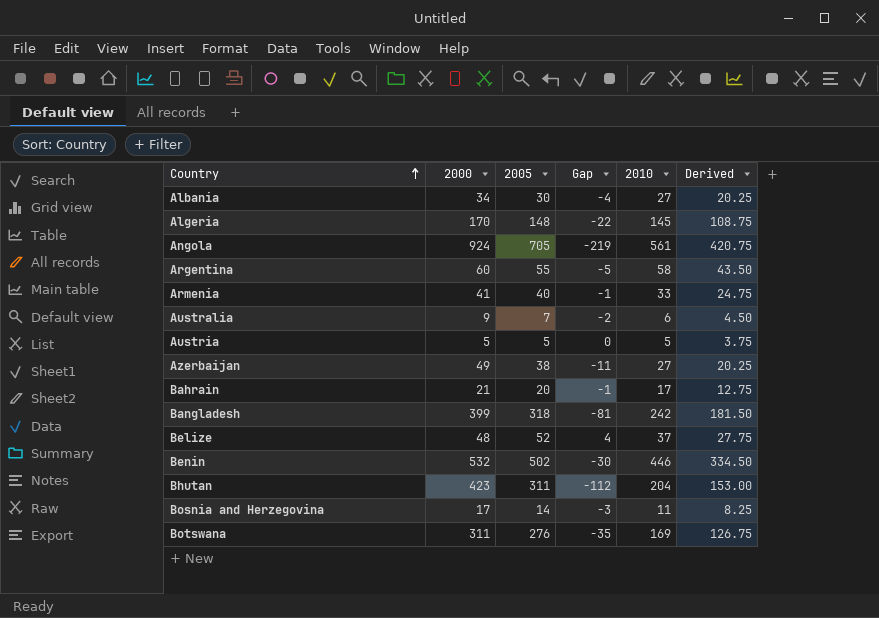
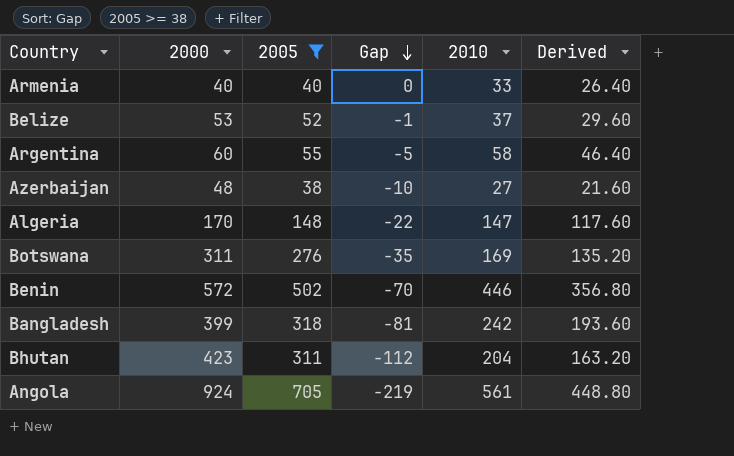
filter: none -> 2005 >= 38
row order: Country ascending -> Gap descending
column Derived | formula: [2010] * 0.75 -> [2010] * 0.8
Armenia | 2000: 41 -> 40
Armenia | Gap: -1 -> 0
Belize | 2000: 48 -> 53
Belize | Gap: 4 -> -1
Azerbaijan | 2000: 49 -> 48
Azerbaijan | Gap: -11 -> -10
Algeria | 2010: 145 -> 147
Benin | 2000: 532 -> 572
Benin | Gap: -30 -> -70

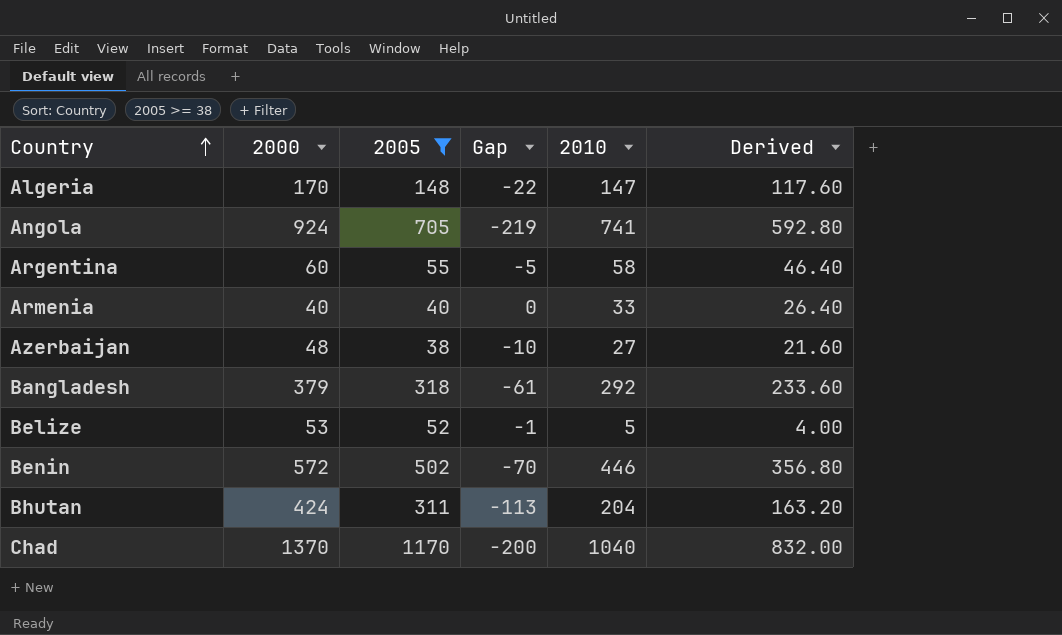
row order: Gap descending -> Country ascending
row Botswana: 311 | 276 | -35 | 169 | 135.20 -> none
Angola | 2010: 561 -> 741
Angola | Derived: 448.80 -> 592.80
Bangladesh | 2000: 399 -> 379
Bangladesh | Gap: -81 -> -61
Bangladesh | 2010: 242 -> 292
Bangladesh | Derived: 193.60 -> 233.60
Belize | 2010: 37 -> 5
Belize | Derived: 29.60 -> 4.00
Bhutan | 2000: 423 -> 424
Bhutan | Gap: -112 -> -113
row Chad: none -> 1370 | 1170 | -200 | 1040 | 832.00

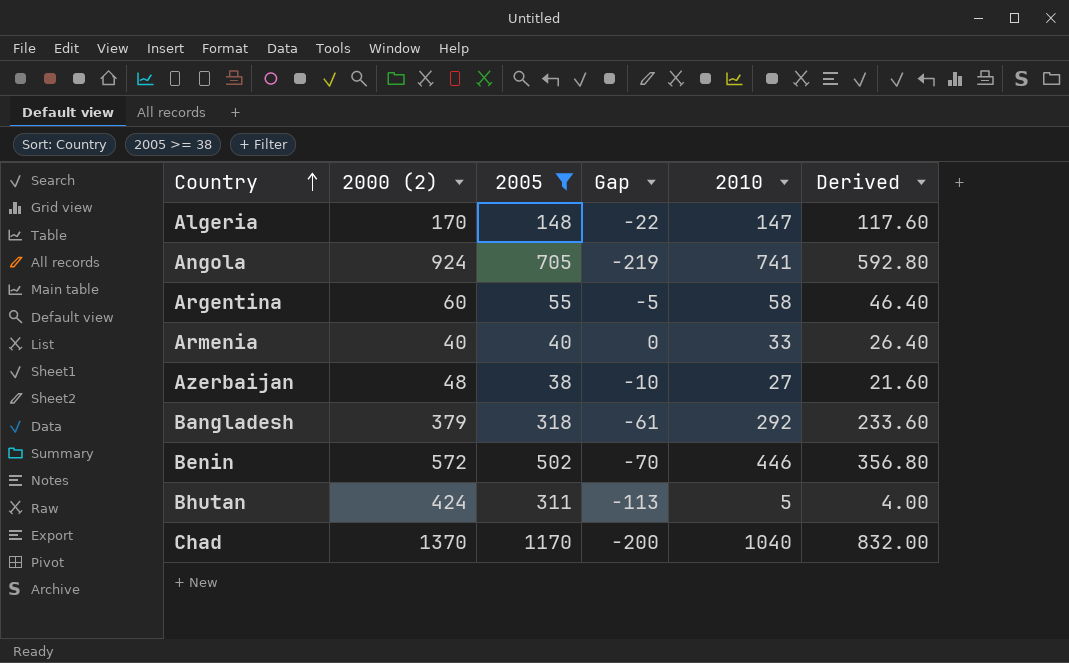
column name: 2000 -> 2000 (2)
row Belize: 53 | 52 | -1 | 5 | 4.00 -> none
Bhutan | 2010: 204 -> 5
Bhutan | Derived: 163.20 -> 4.00

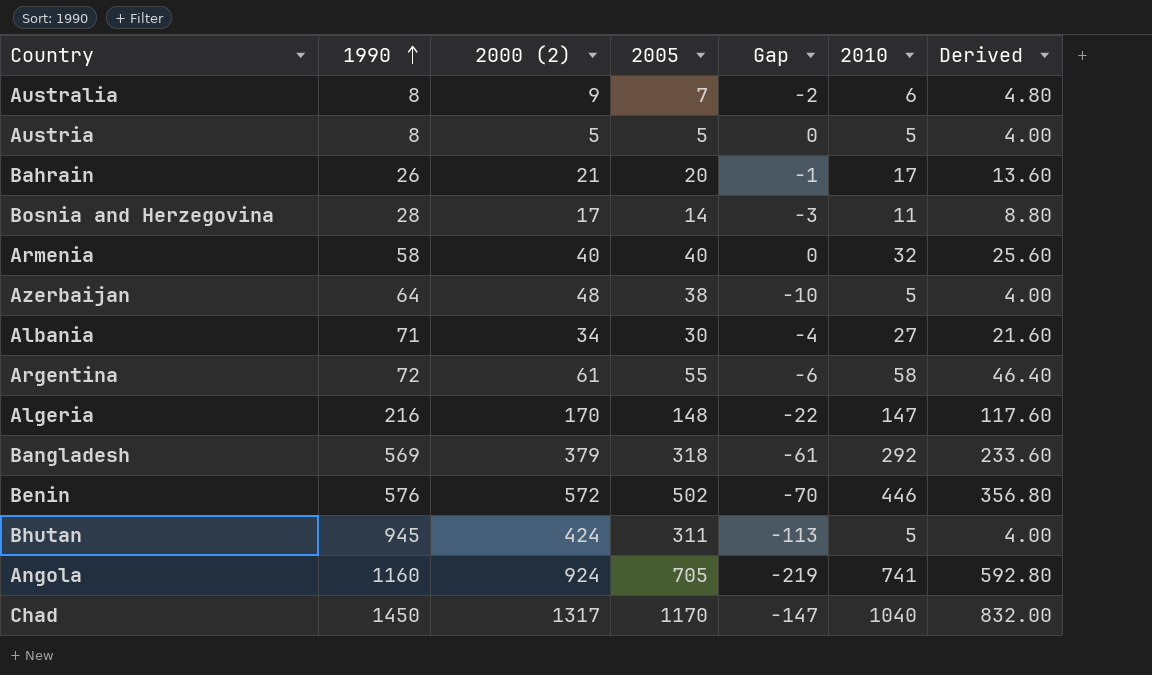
filter: 2005 >= 38 -> none
row order: Country ascending -> 1990 ascending
column 1990 | position: none -> 2
Armenia | 2010: 33 -> 32
Armenia | Derived: 26.40 -> 25.60
Azerbaijan | 2010: 27 -> 5
Azerbaijan | Derived: 21.60 -> 4.00
Argentina | 2000 (2): 60 -> 61
Argentina | Gap: -5 -> -6
Chad | 2000 (2): 1370 -> 1317
Chad | Gap: -200 -> -147

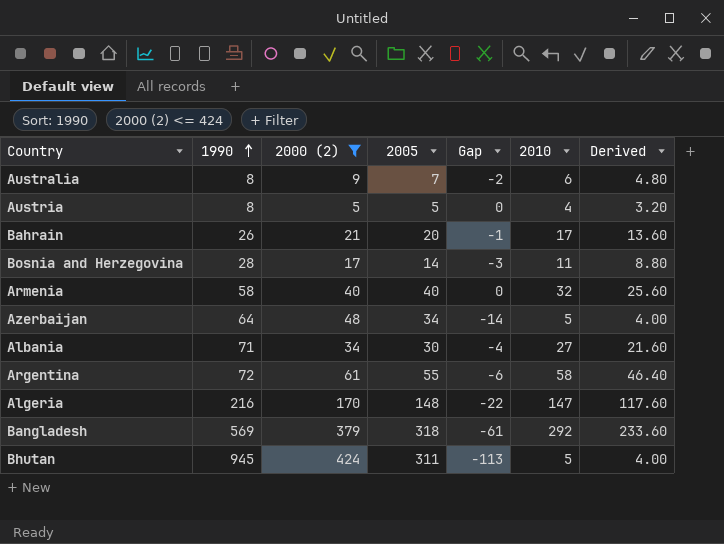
filter: none -> 2000 (2) <= 424
Austria | 2010: 5 -> 4
Austria | Derived: 4.00 -> 3.20
Azerbaijan | 2005: 38 -> 34
Azerbaijan | Gap: -10 -> -14

